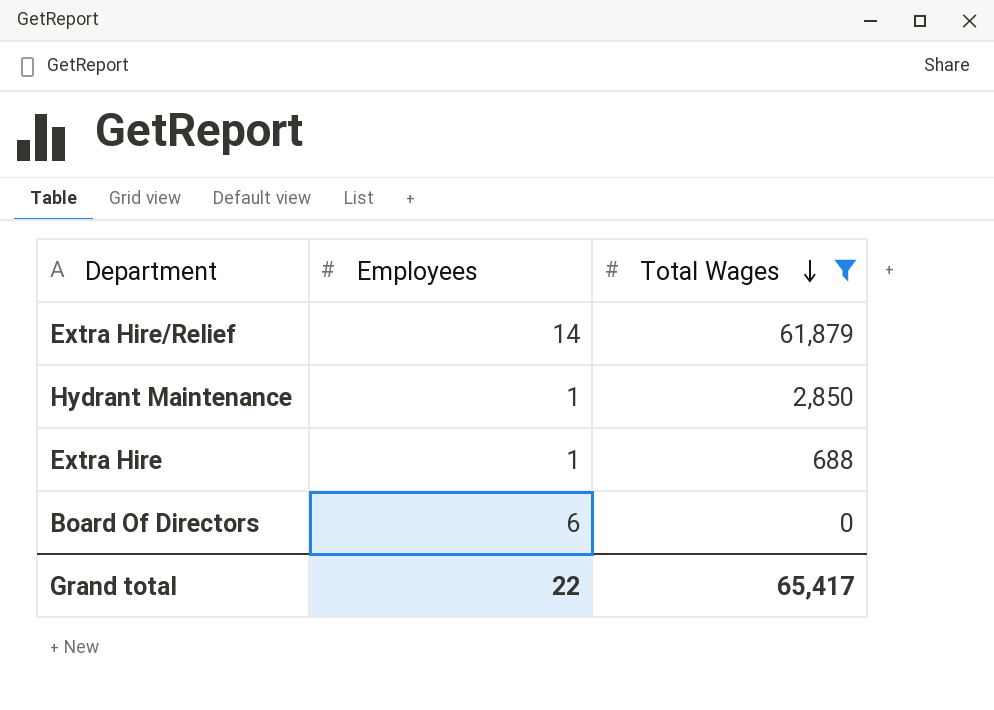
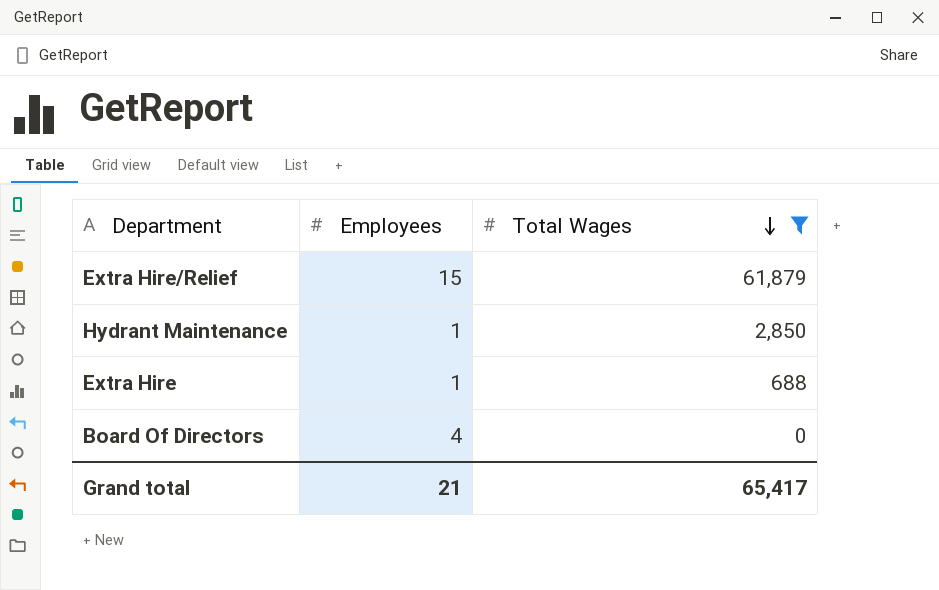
Extra Hire/Relief | Employees: 14 -> 15
Board Of Directors | Employees: 6 -> 4
Grand total | Employees: 22 -> 21

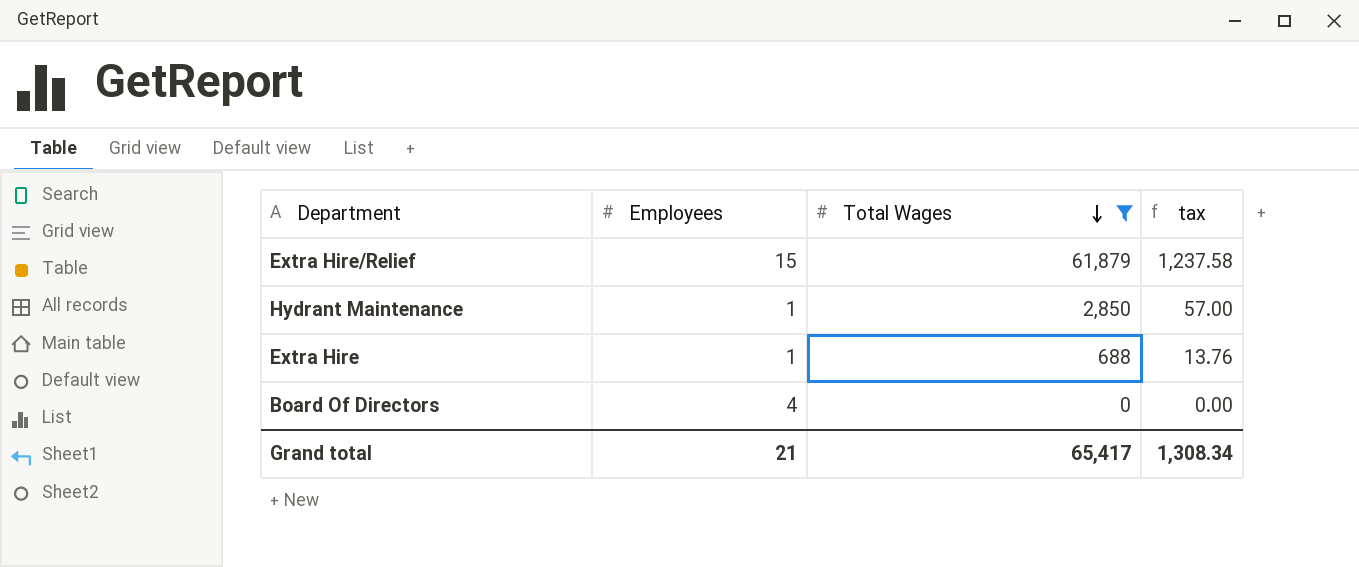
column tax | formula: none -> [Total Wages] * 0.02

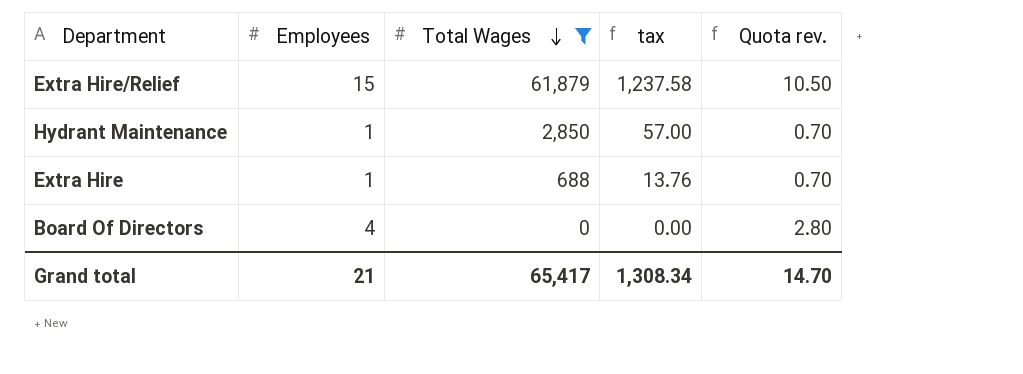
column Quota rev. | formula: none -> [Employees] * 0.7

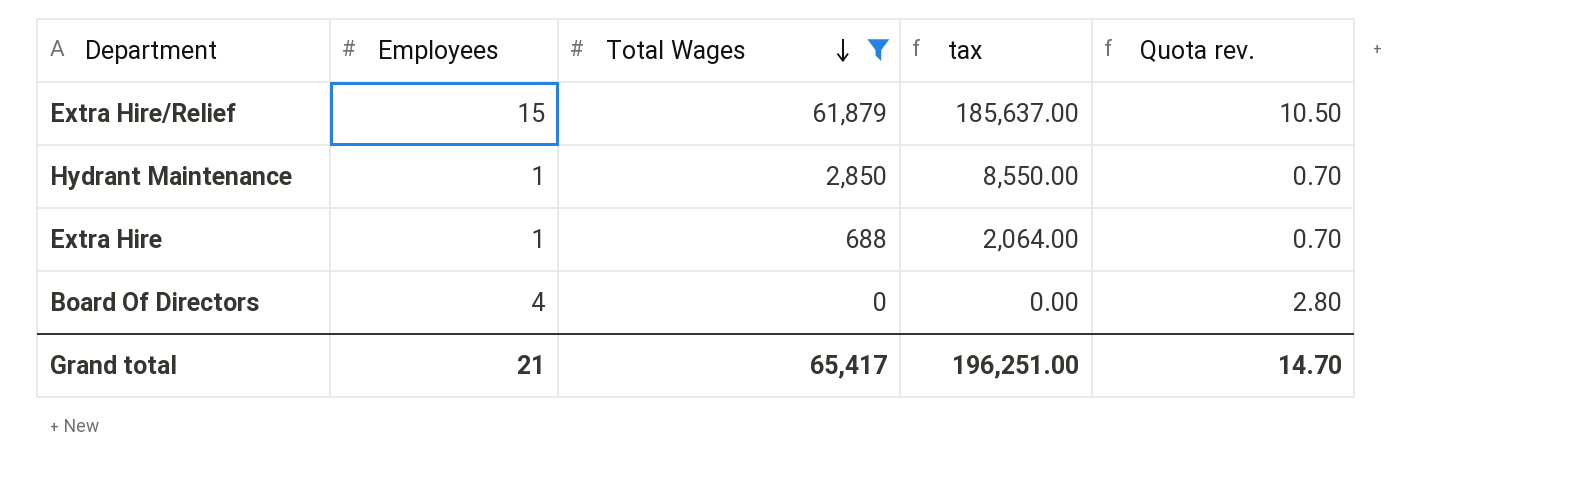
column tax | formula: [Total Wages] * 0.02 -> [Total Wages] * 3
Grand total | tax: 1,308.34 -> 196,251.00

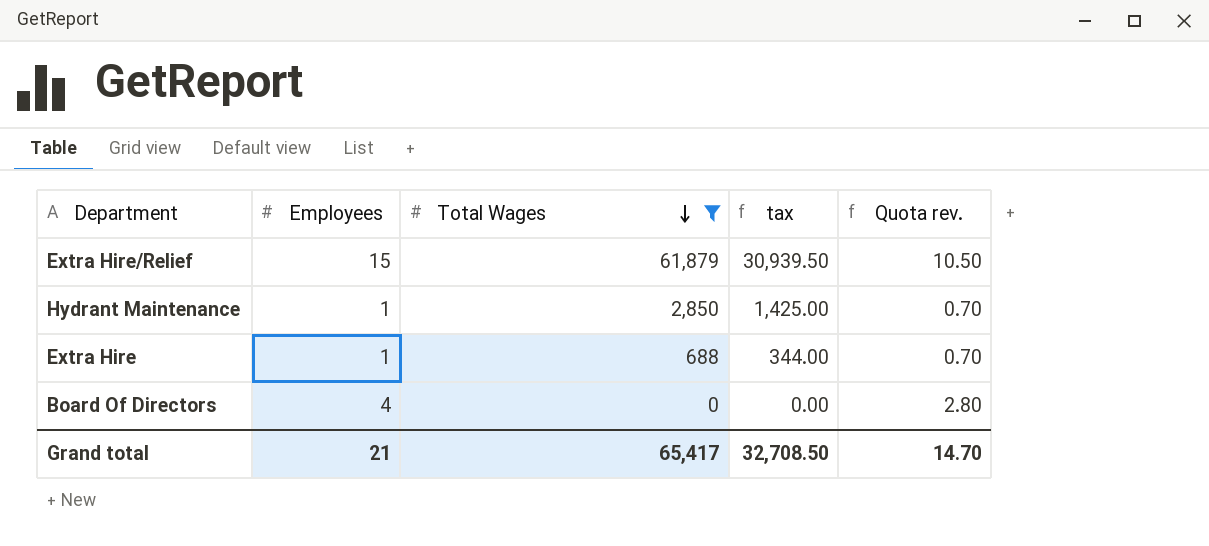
column tax | formula: [Total Wages] * 3 -> [Total Wages] * 0.5
Grand total | tax: 196,251.00 -> 32,708.50

